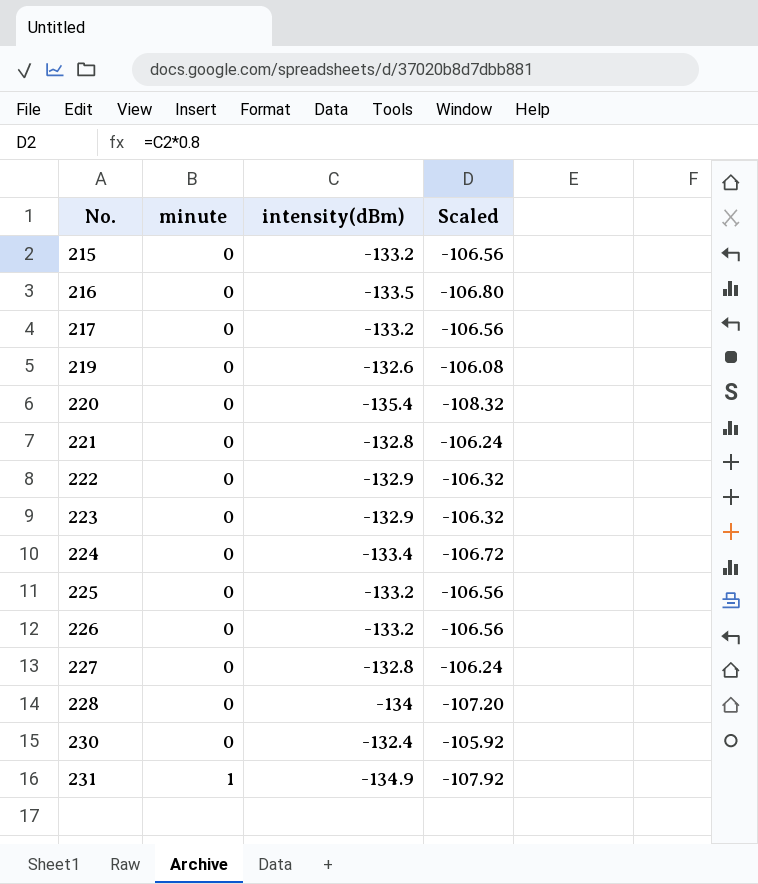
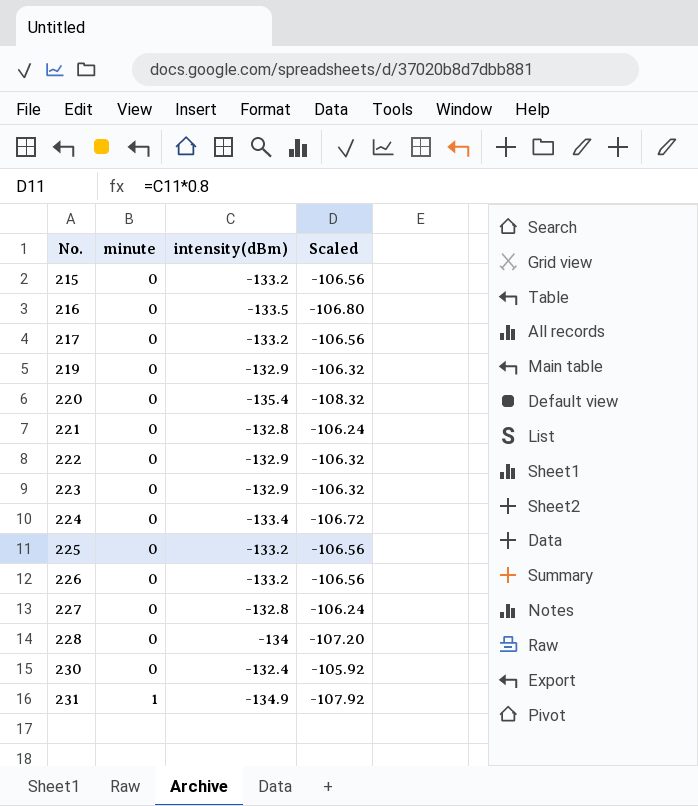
219 | intensity(dBm): -132.6 -> -132.9
219 | Scaled: -106.08 -> -106.32

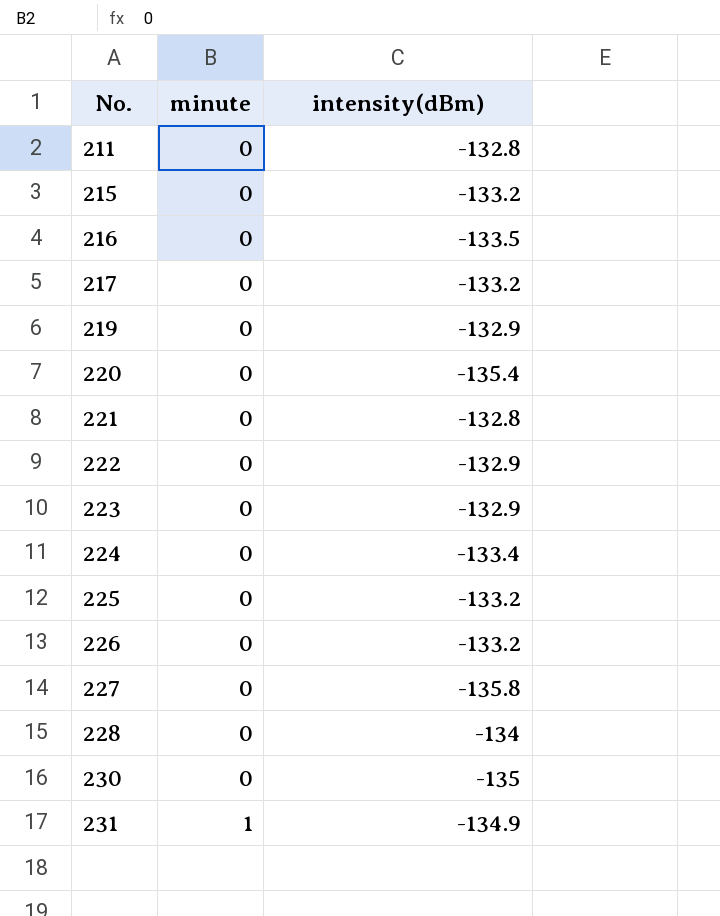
column Scaled | formula: [intensity(dBm)] * 0.8 -> none
row 211: none -> 0 | -132.8
227 | intensity(dBm): -132.8 -> -135.8
230 | intensity(dBm): -132.4 -> -135

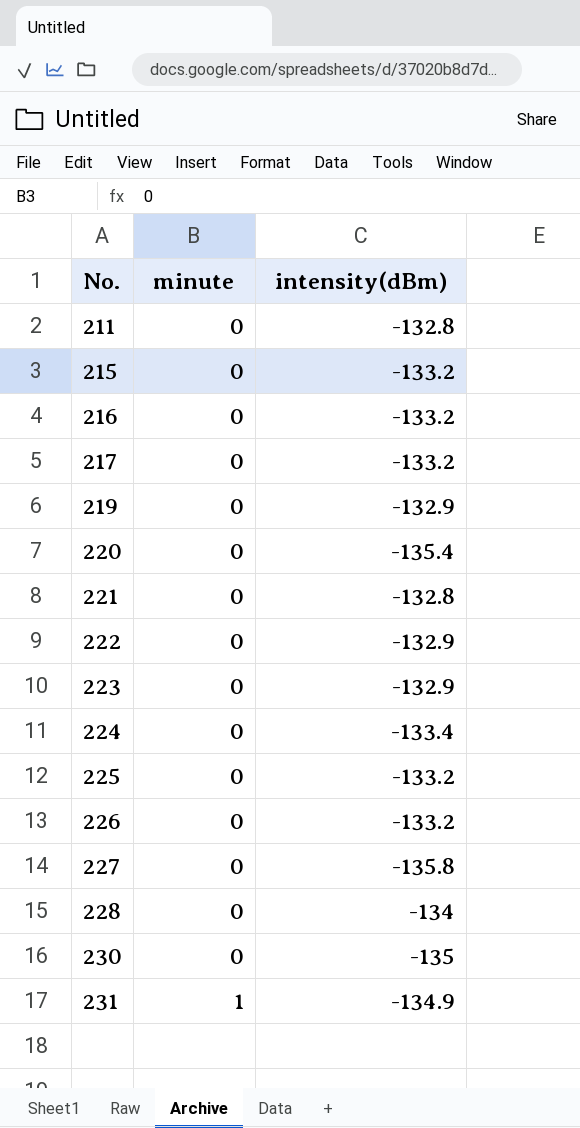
216 | intensity(dBm): -133.5 -> -133.2

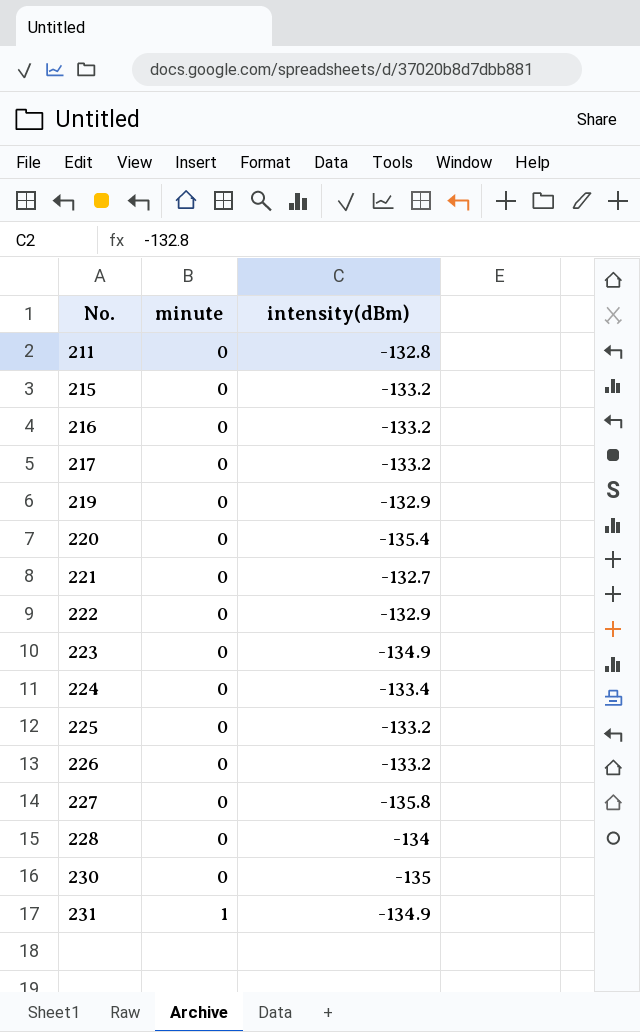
221 | intensity(dBm): -132.8 -> -132.7
223 | intensity(dBm): -132.9 -> -134.9

